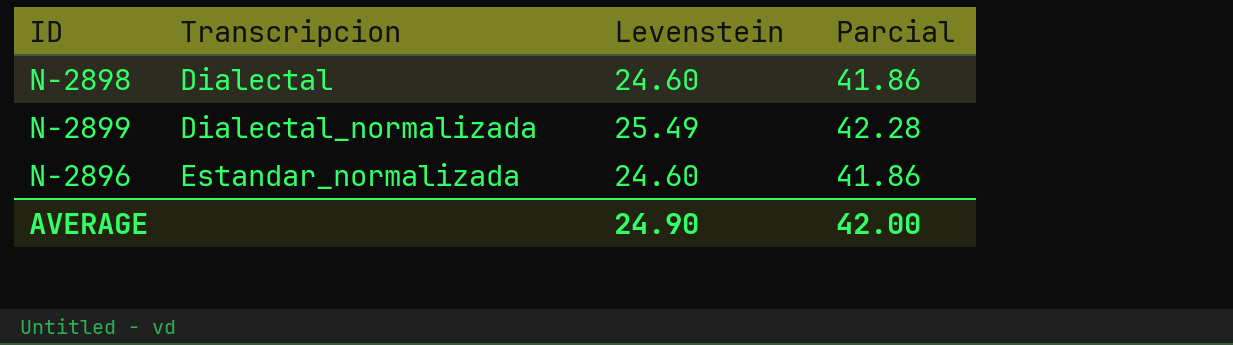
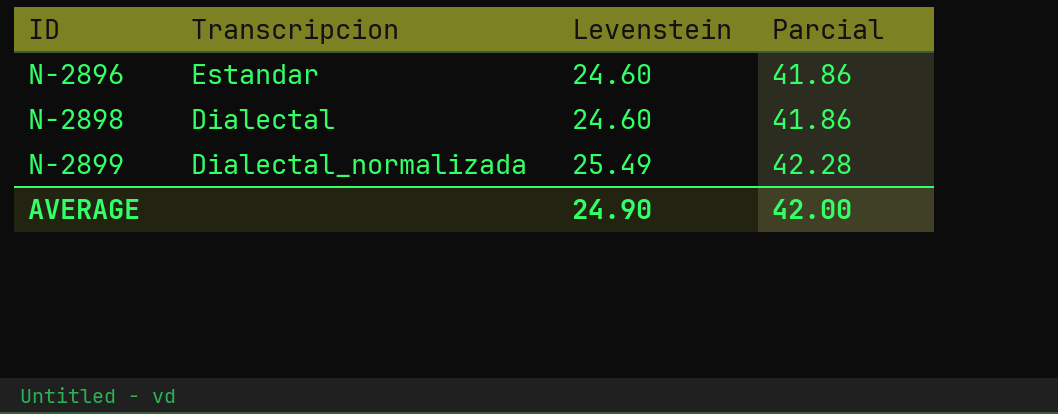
row order: Transcripcion ascending -> ID ascending
N-2896 | Transcripcion: Estandar_normalizada -> Estandar

